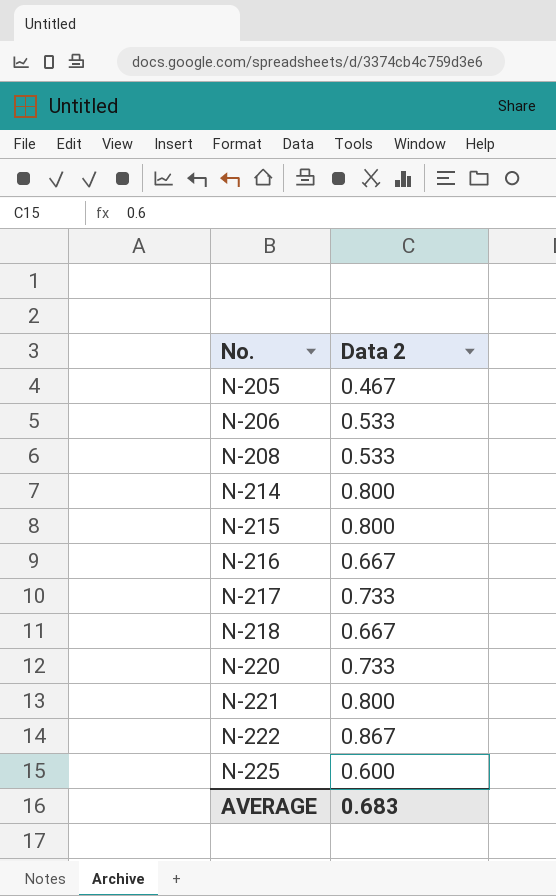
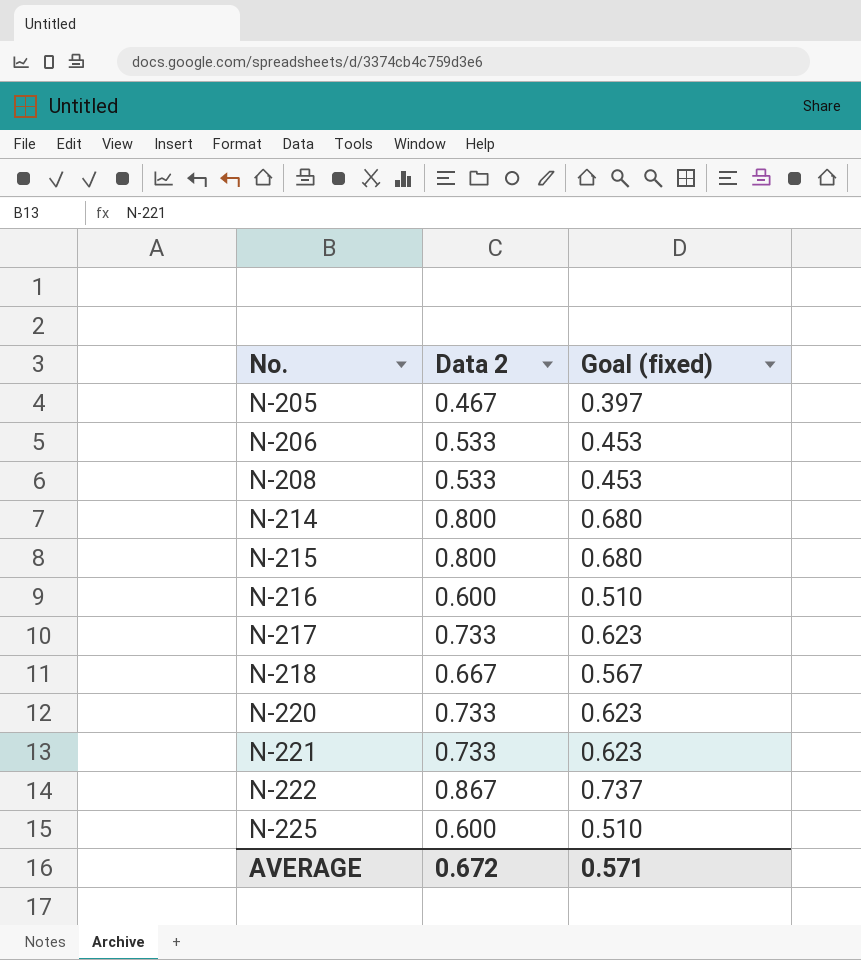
column Goal (fixed) | formula: none -> [Data 2] * 0.85
N-216 | Data 2: 0.667 -> 0.600
N-221 | Data 2: 0.800 -> 0.733
AVERAGE | Data 2: 0.683 -> 0.672

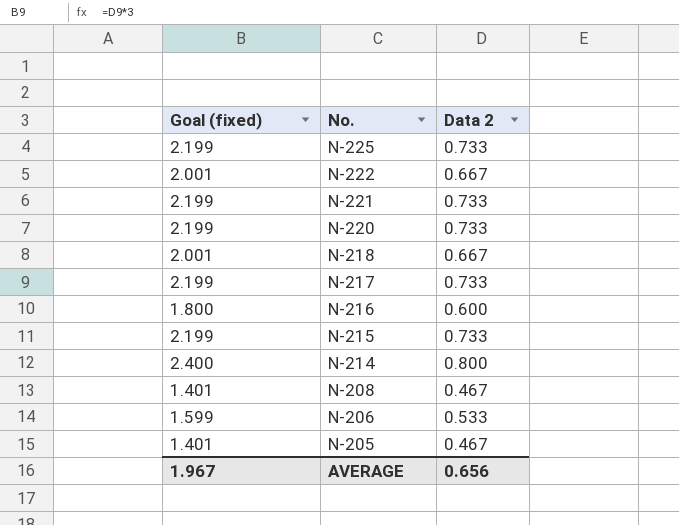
row order: No. ascending -> No. descending
column Goal (fixed) | formula: [Data 2] * 0.85 -> [Data 2] * 3
column Goal (fixed) | position: 3 -> 1
N-225 | Data 2: 0.600 -> 0.733
N-222 | Data 2: 0.867 -> 0.667
N-215 | Data 2: 0.800 -> 0.733
N-208 | Data 2: 0.533 -> 0.467
AVERAGE | Goal (fixed): 0.571 -> 1.967
AVERAGE | Data 2: 0.672 -> 0.656

